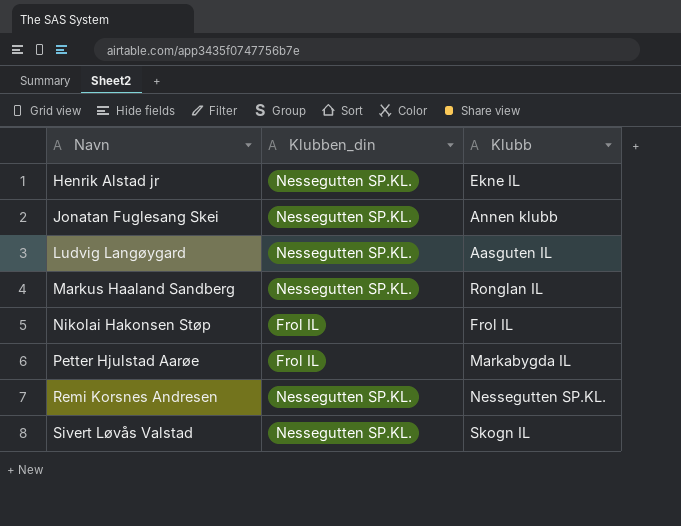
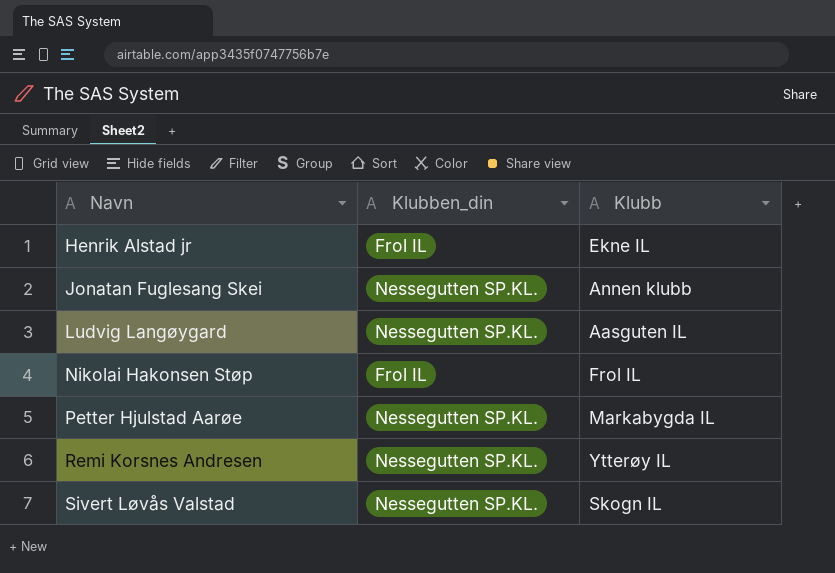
row Markus Haaland Sandberg: Nessegutten SP.KL. | Ronglan IL -> none
Henrik Alstad jr | Klubben_din: Nessegutten SP.KL. -> Frol IL
Petter Hjulstad Aarøe | Klubben_din: Frol IL -> Nessegutten SP.KL.
Remi Korsnes Andresen | Klubb: Nessegutten SP.KL. -> Ytterøy IL

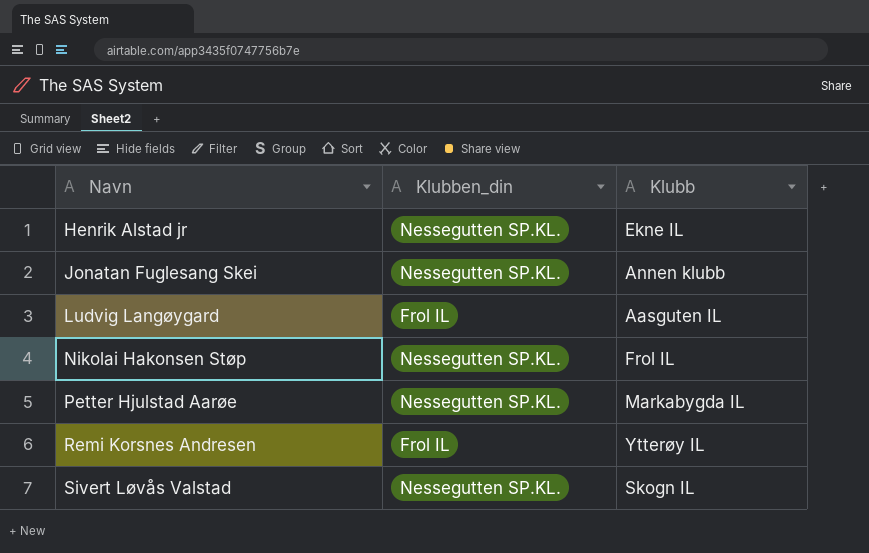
Henrik Alstad jr | Klubben_din: Frol IL -> Nessegutten SP.KL.
Ludvig Langøygard | Klubben_din: Nessegutten SP.KL. -> Frol IL
Nikolai Hakonsen Støp | Klubben_din: Frol IL -> Nessegutten SP.KL.
Remi Korsnes Andresen | Klubben_din: Nessegutten SP.KL. -> Frol IL

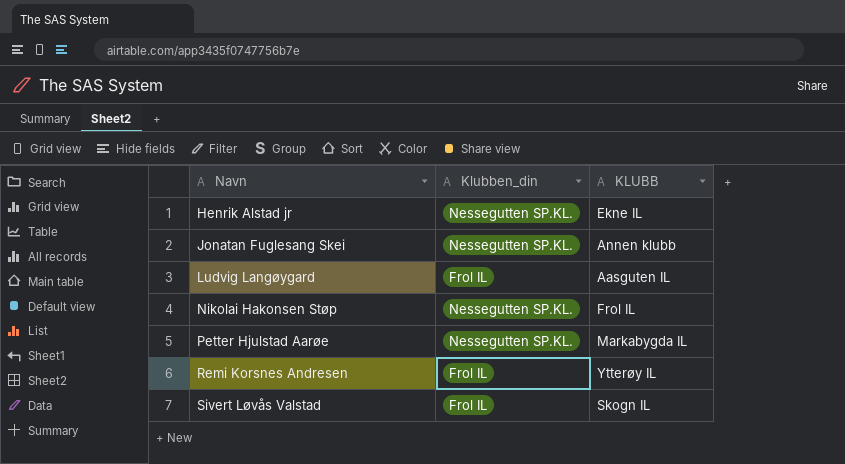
column name: Klubb -> KLUBB
Sivert Løvås Valstad | Klubben_din: Nessegutten SP.KL. -> Frol IL

